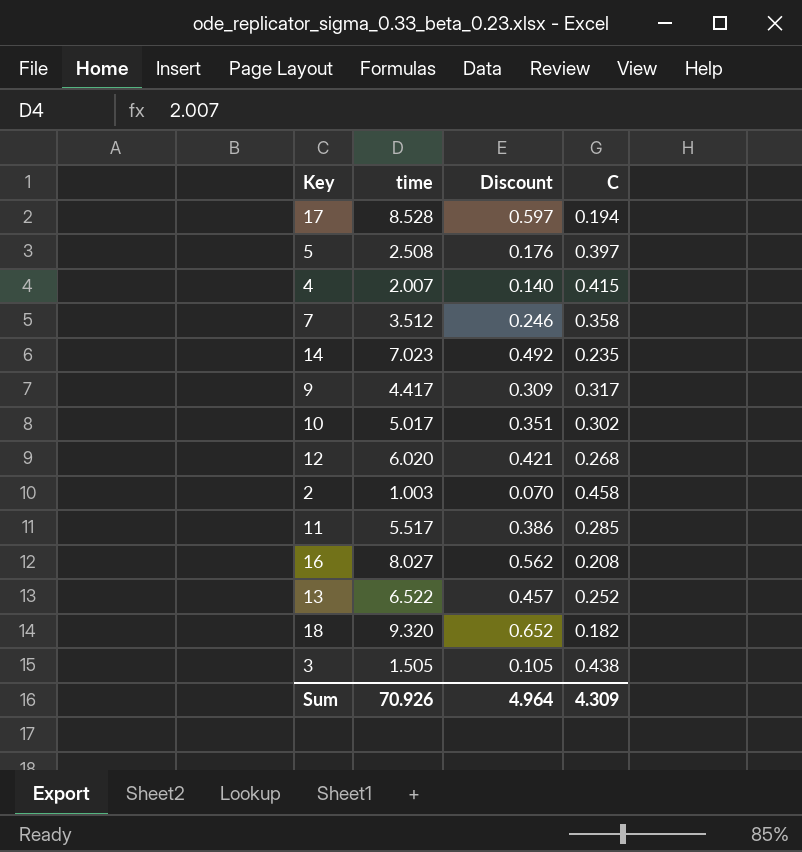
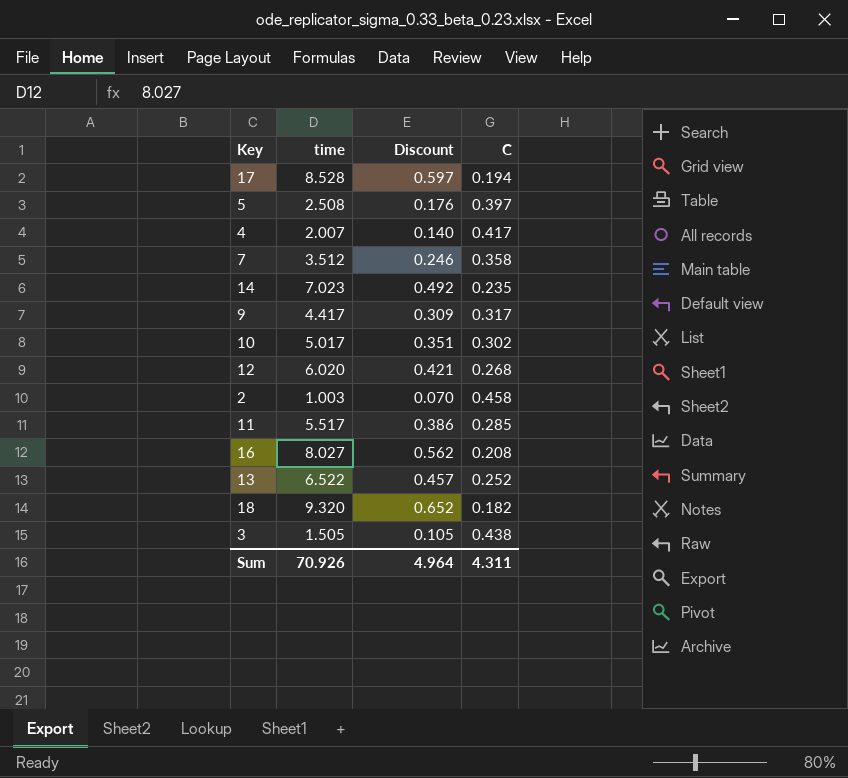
4 | C: 0.415 -> 0.417
Sum | C: 4.309 -> 4.311

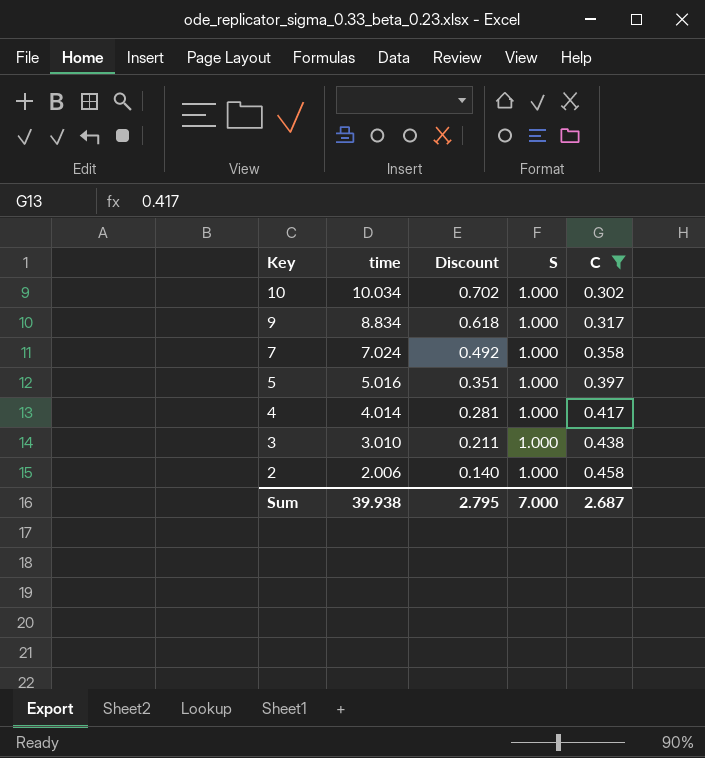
filter: none -> C >= 0.302
row order: none -> Key descending
column S | position: none -> 4
10 | time: 5.017 -> 10.034
10 | Discount: 0.351 -> 0.702
9 | time: 4.417 -> 8.834
9 | Discount: 0.309 -> 0.618
7 | time: 3.512 -> 7.024
7 | Discount: 0.246 -> 0.492
5 | time: 2.508 -> 5.016
5 | Discount: 0.176 -> 0.351
4 | time: 2.007 -> 4.014
4 | Discount: 0.140 -> 0.281
3 | time: 1.505 -> 3.010
3 | Discount: 0.105 -> 0.211
2 | time: 1.003 -> 2.006
2 | Discount: 0.070 -> 0.140
Sum | time: 70.926 -> 39.938
Sum | Discount: 4.964 -> 2.795
Sum | C: 4.311 -> 2.687

